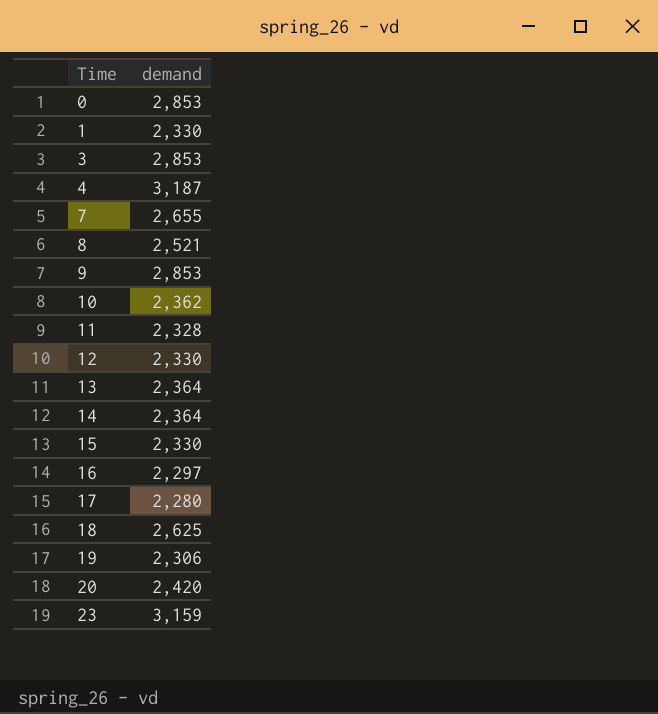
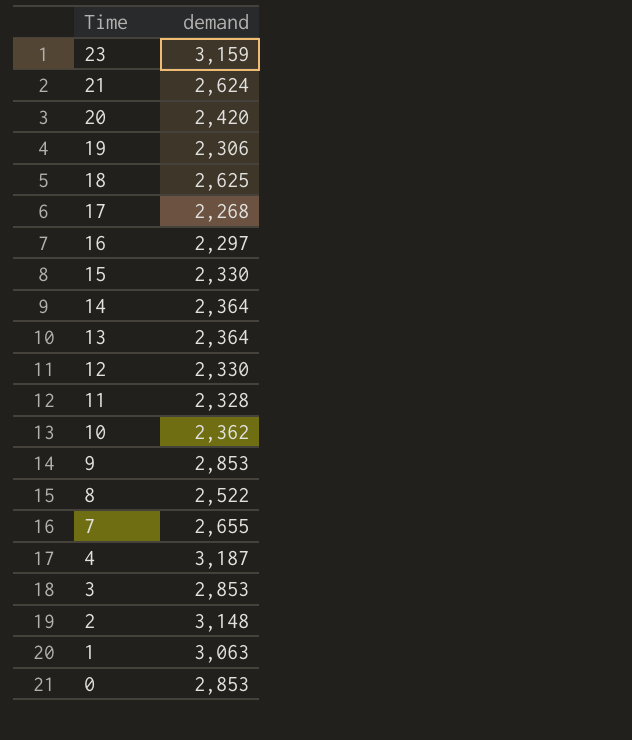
row order: Time ascending -> Time descending
row 21: none -> 2,624
17 | demand: 2,280 -> 2,268
8 | demand: 2,521 -> 2,522
row 2: none -> 3,148
1 | demand: 2,330 -> 3,063

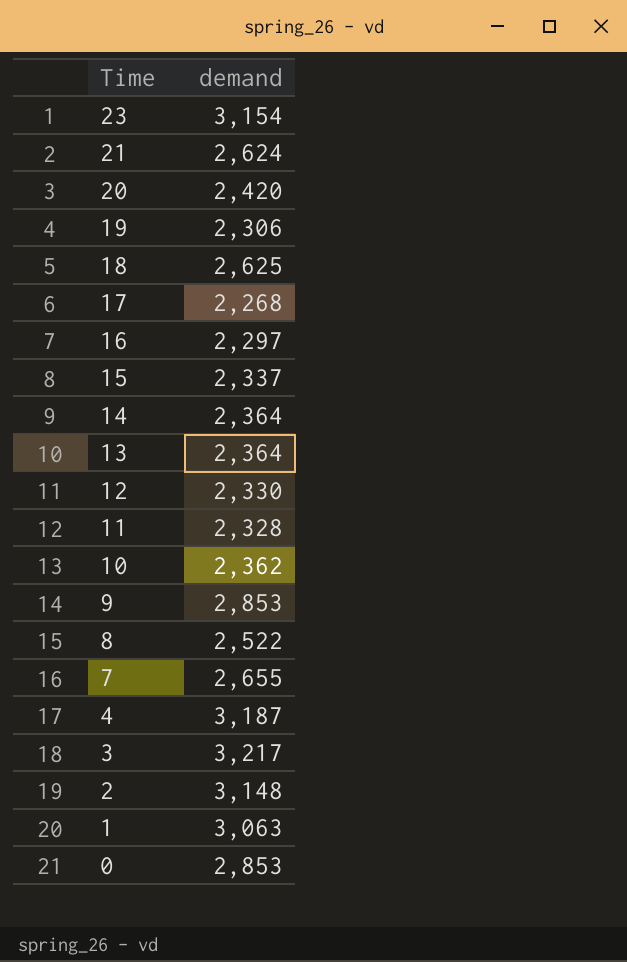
23 | demand: 3,159 -> 3,154
15 | demand: 2,330 -> 2,337
3 | demand: 2,853 -> 3,217

